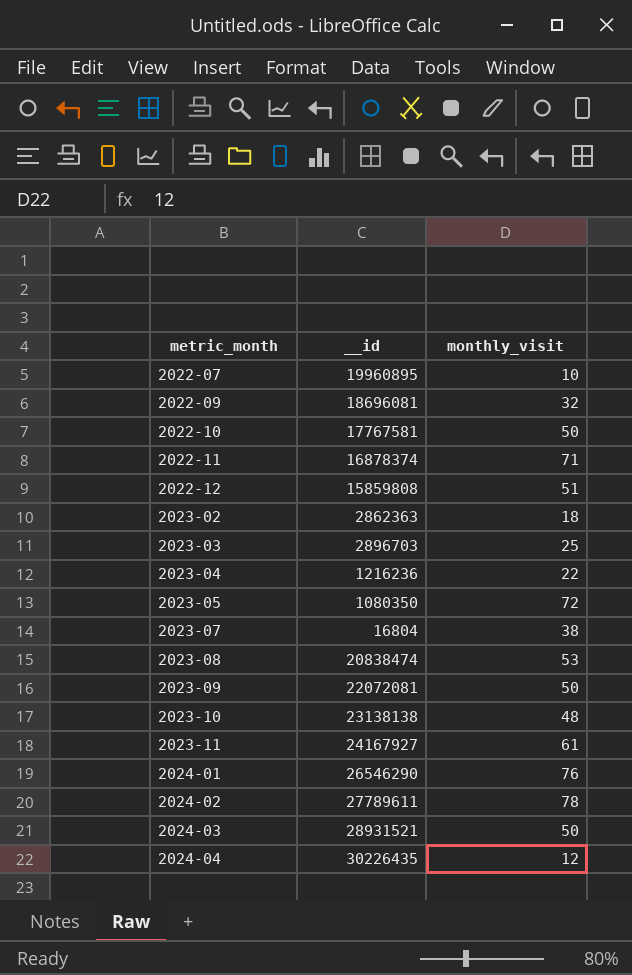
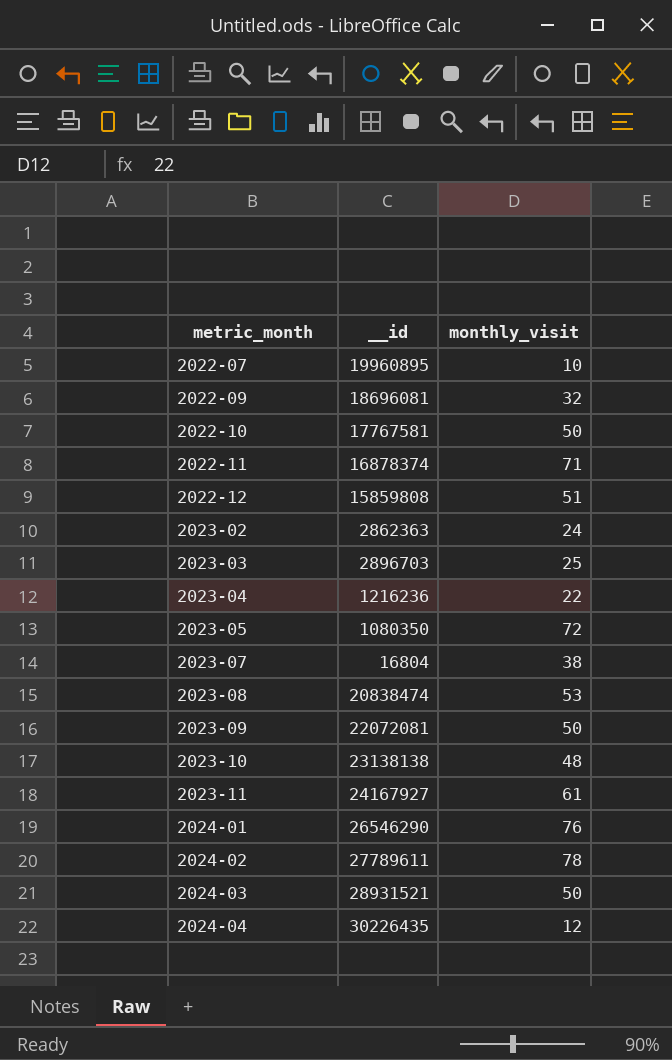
2023-02 | monthly_visit: 18 -> 24

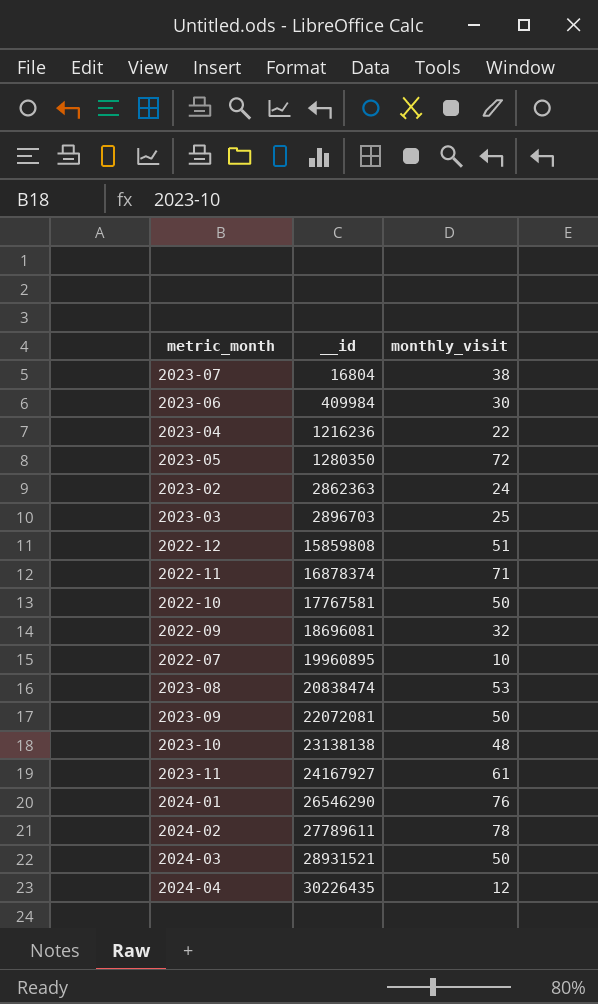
row order: metric_month ascending -> __id ascending
row 2023-06: none -> 409984 | 30
2023-05 | __id: 1080350 -> 1280350

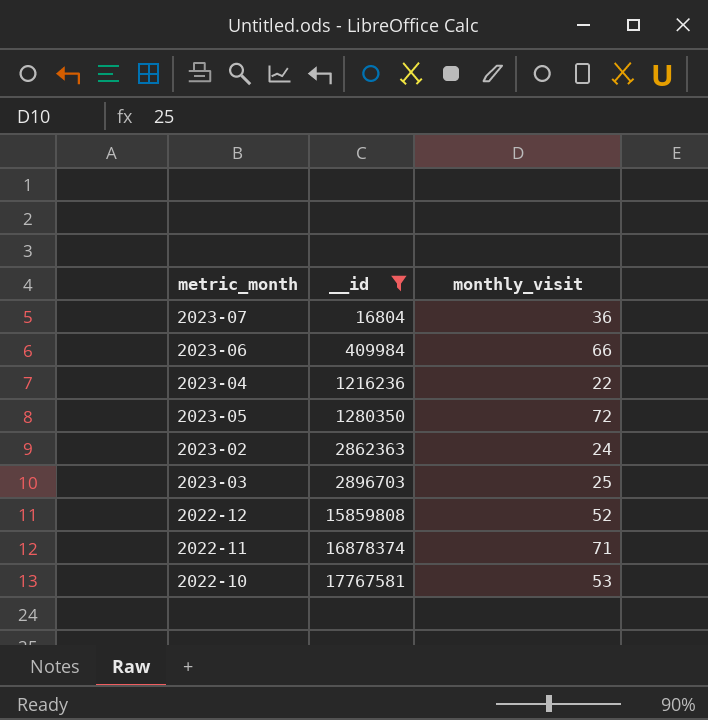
filter: none -> __id <= 17767581
2023-07 | monthly_visit: 38 -> 36
2023-06 | monthly_visit: 30 -> 66
2022-12 | monthly_visit: 51 -> 52
2022-10 | monthly_visit: 50 -> 53

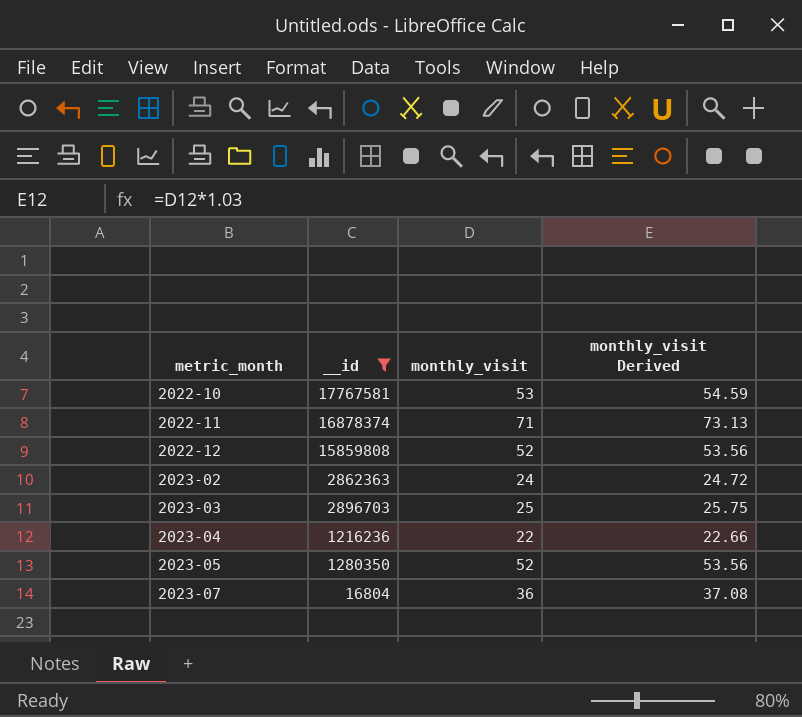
row order: __id ascending -> metric_month ascending
column monthly_visit Derived | formula: none -> [monthly_visit] * 1.03
row 2023-06: 409984 | 66 -> none
2023-05 | monthly_visit: 72 -> 52

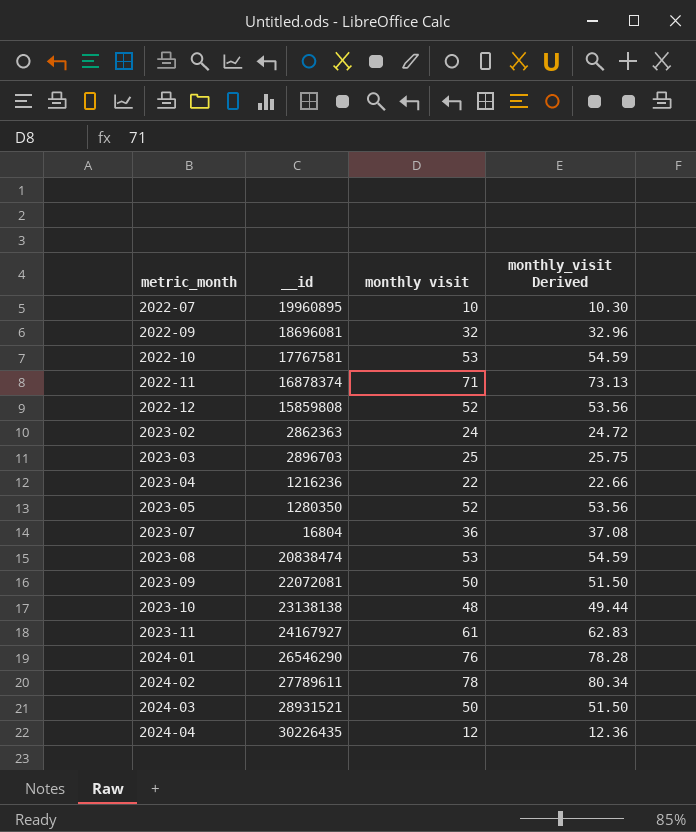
filter: __id <= 17767581 -> none
column name: monthly_visit -> monthly visit

